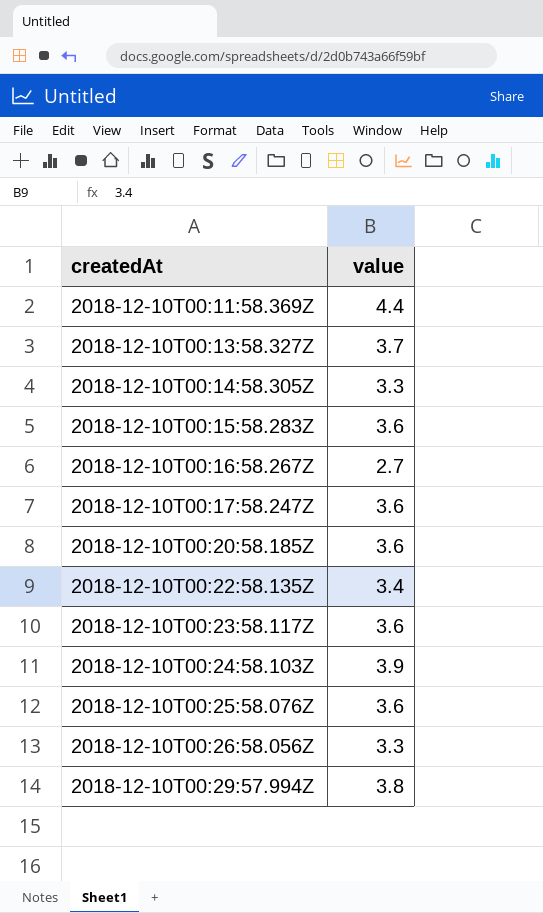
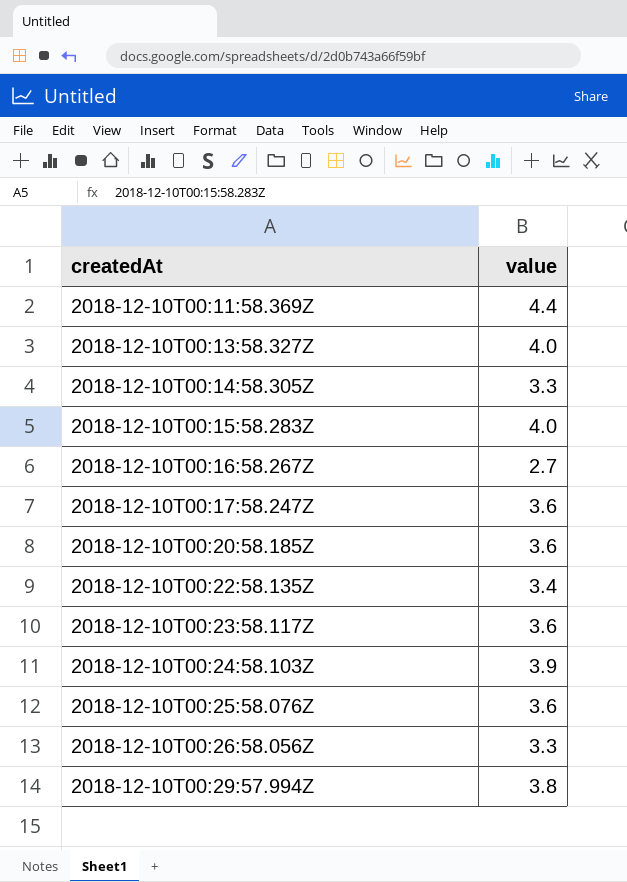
2018-12-10T00:13:58.327Z | value: 3.7 -> 4.0
2018-12-10T00:15:58.283Z | value: 3.6 -> 4.0

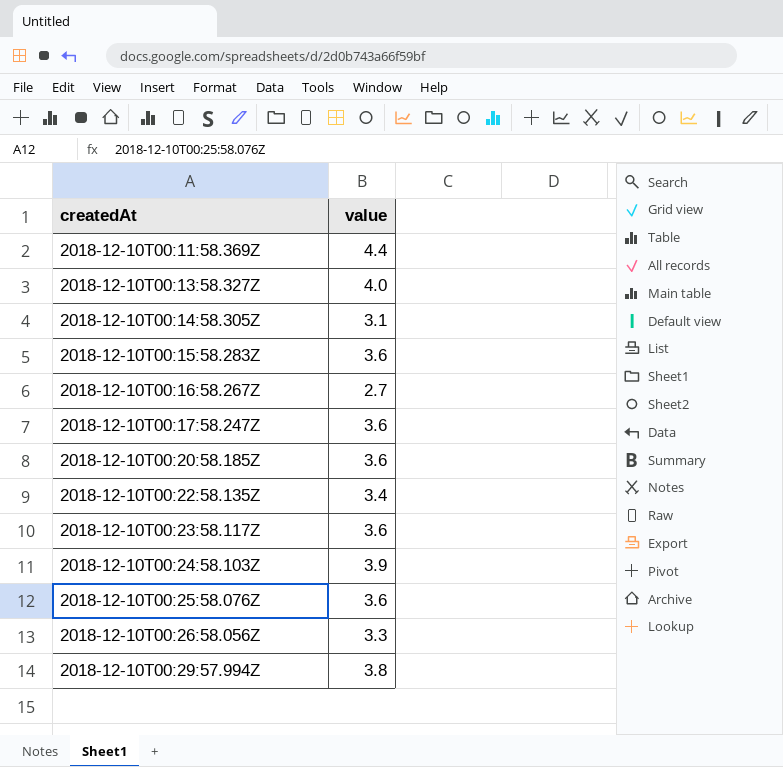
2018-12-10T00:14:58.305Z | value: 3.3 -> 3.1
2018-12-10T00:15:58.283Z | value: 4.0 -> 3.6

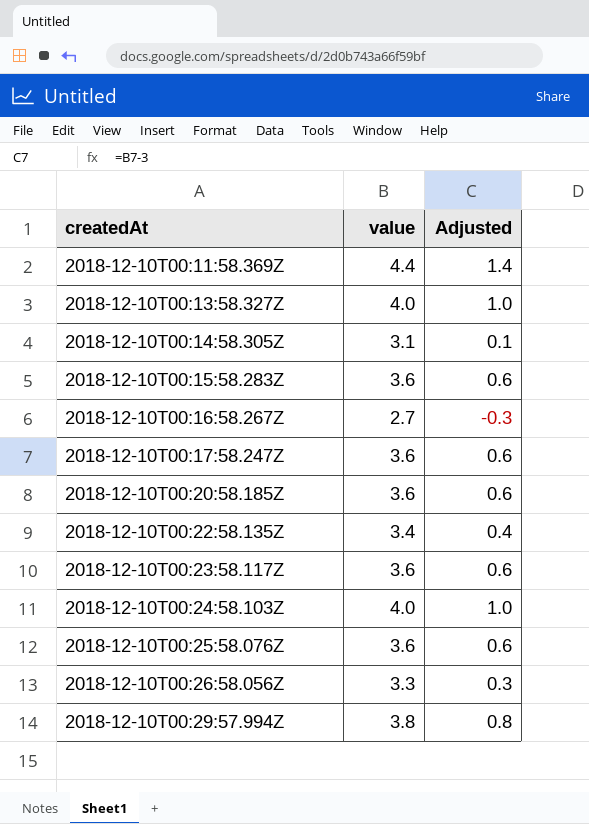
column Adjusted | formula: none -> [value] - 3
2018-12-10T00:24:58.103Z | value: 3.9 -> 4.0

